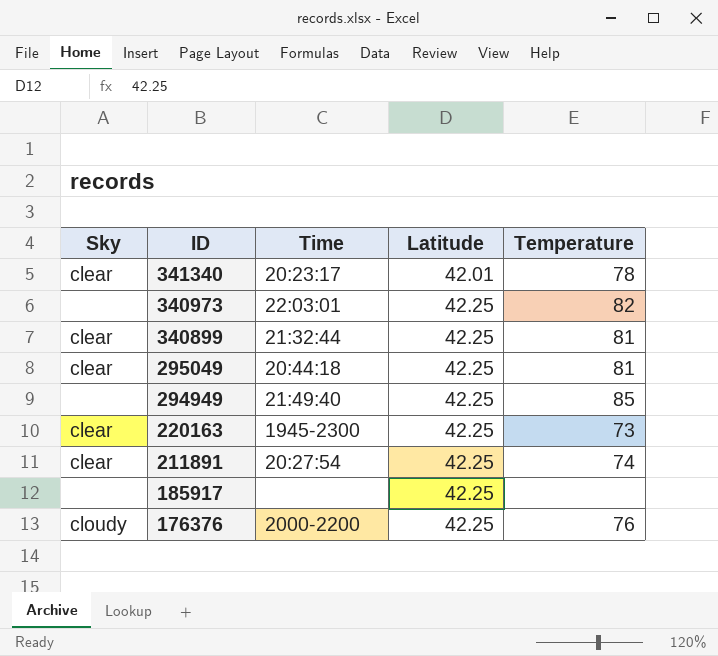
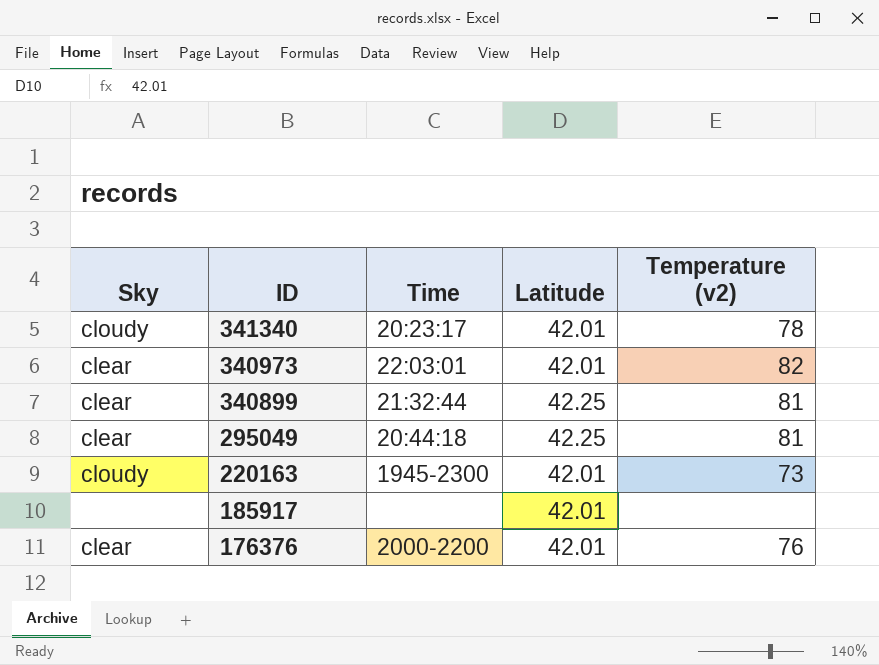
column name: Temperature -> Temperature (v2)
row 294949: none | 21:49:40 | 42.25 | 85 -> none
row 211891: clear | 20:27:54 | 42.25 | 74 -> none
341340 | Sky: clear -> cloudy
340973 | Sky: none -> clear
340973 | Latitude: 42.25 -> 42.01
220163 | Sky: clear -> cloudy
220163 | Latitude: 42.25 -> 42.01
185917 | Latitude: 42.25 -> 42.01
176376 | Sky: cloudy -> clear
176376 | Latitude: 42.25 -> 42.01

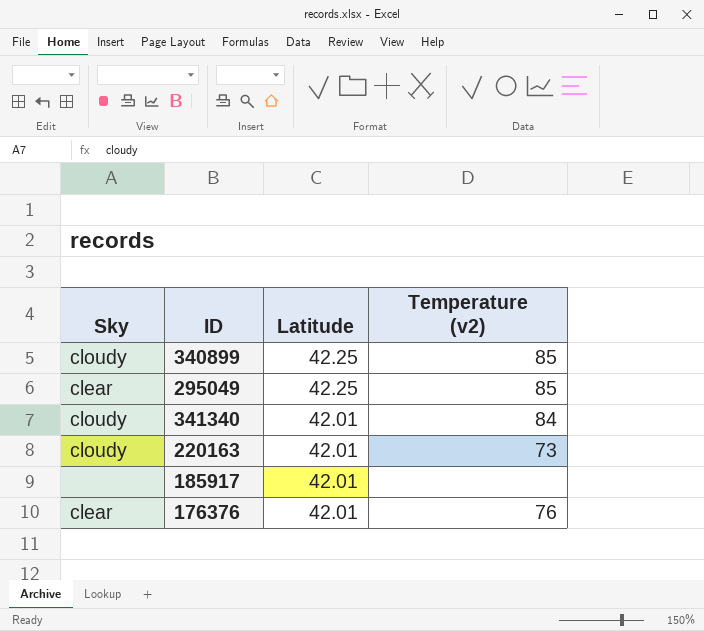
row order: ID descending -> Latitude descending
column Time | position: 3 -> none
row 340973: clear | 22:03:01 | 42.01 | 82 -> none
340899 | Sky: clear -> cloudy
340899 | Temperature (v2): 81 -> 85
295049 | Temperature (v2): 81 -> 85
341340 | Temperature (v2): 78 -> 84

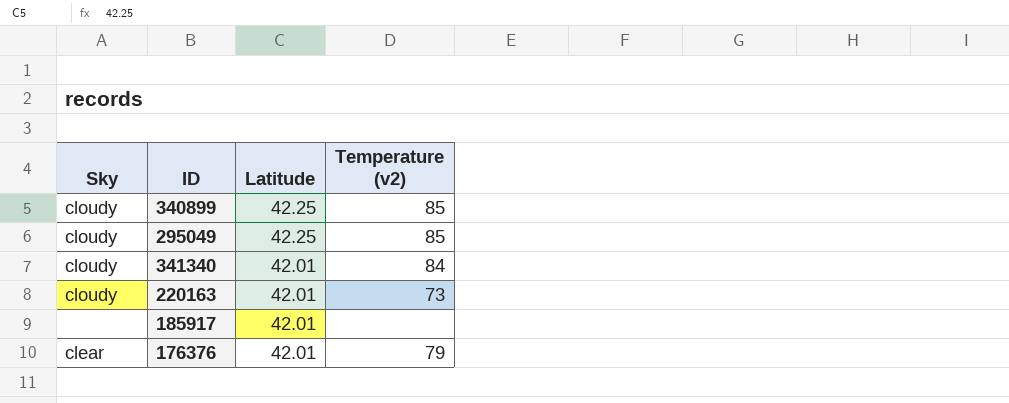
295049 | Sky: clear -> cloudy
176376 | Temperature (v2): 76 -> 79

